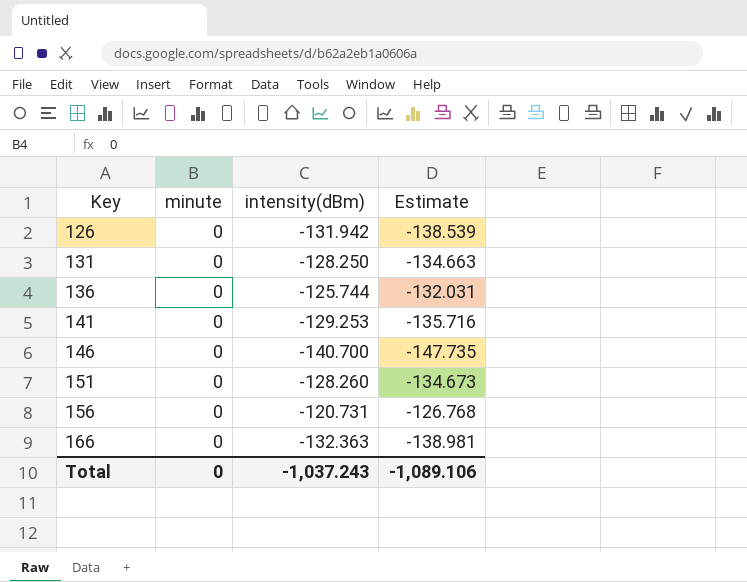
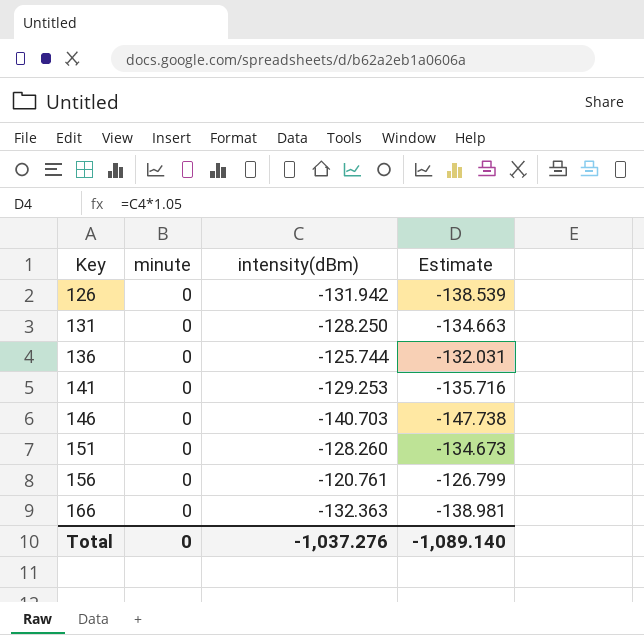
146 | intensity(dBm): -140.700 -> -140.703
146 | Estimate: -147.735 -> -147.738
156 | intensity(dBm): -120.731 -> -120.761
156 | Estimate: -126.768 -> -126.799
Total | intensity(dBm): -1,037.243 -> -1,037.276
Total | Estimate: -1,089.106 -> -1,089.140

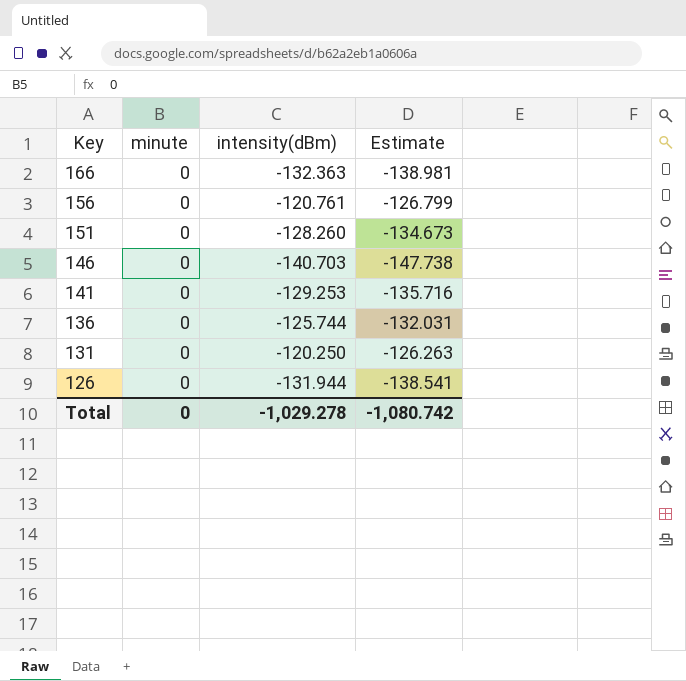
row order: Key ascending -> Key descending
131 | intensity(dBm): -128.250 -> -120.250
131 | Estimate: -134.663 -> -126.263
126 | intensity(dBm): -131.942 -> -131.944
126 | Estimate: -138.539 -> -138.541
Total | intensity(dBm): -1,037.276 -> -1,029.278
Total | Estimate: -1,089.140 -> -1,080.742

